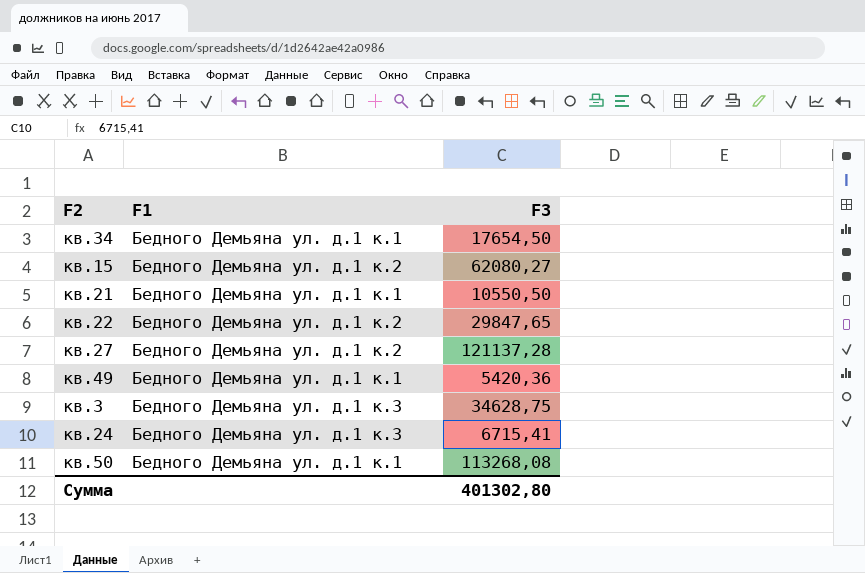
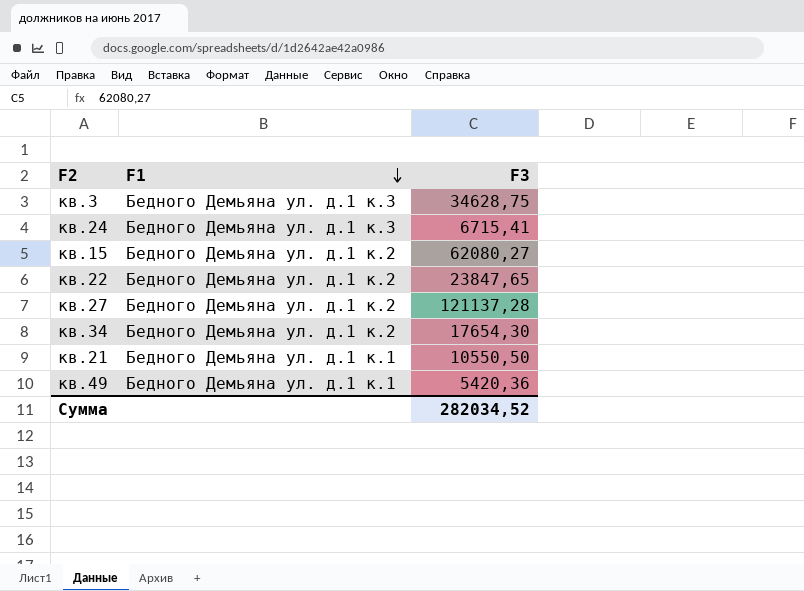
row order: none -> F1 descending
row кв.50: Бедного Демьяна ул. д.1 к.1 | 113268,08 -> none
кв.22 | F3: 29847,65 -> 23847,65
кв.34 | F1: Бедного Демьяна ул. д.1 к.1 -> Бедного Демьяна ул. д.1 к.2
кв.34 | F3: 17654,50 -> 17654,30
Сумма | F3: 401302,80 -> 282034,52

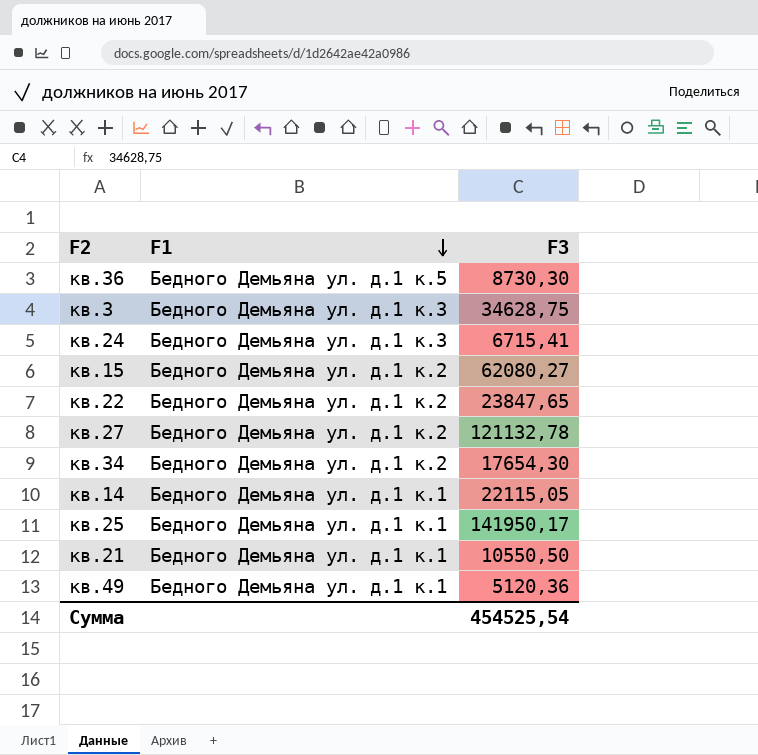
row кв.36: none -> Бедного Демьяна ул. д.1 к.5 | 8730,30
кв.27 | F3: 121137,28 -> 121132,78
row кв.14: none -> Бедного Демьяна ул. д.1 к.1 | 22115,05
row кв.25: none -> Бедного Демьяна ул. д.1 к.1 | 141950,17
кв.49 | F3: 5420,36 -> 5120,36
Сумма | F3: 282034,52 -> 454525,54

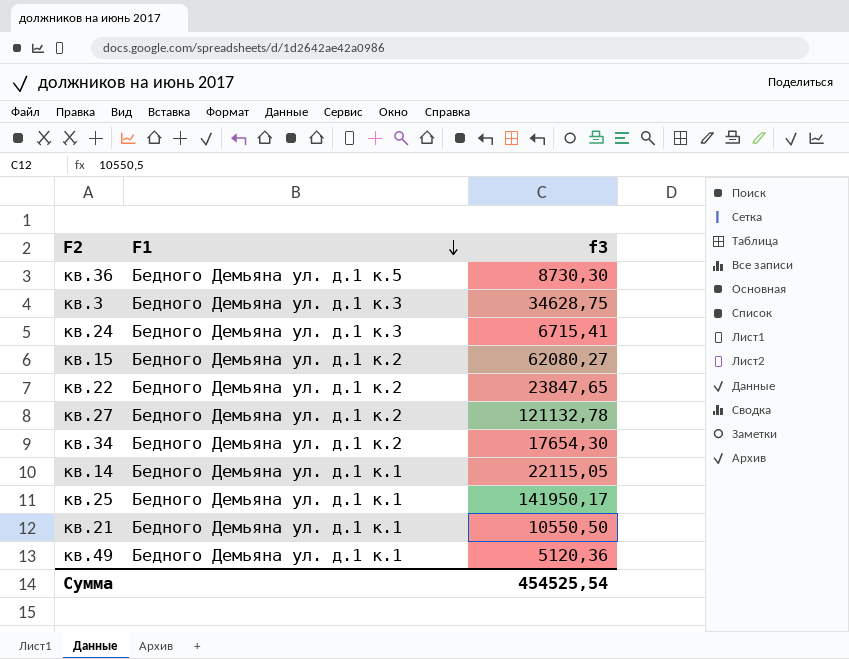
column name: F3 -> f3

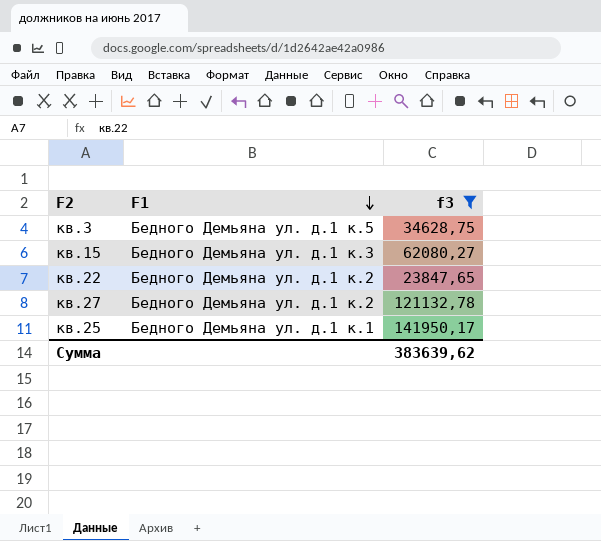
filter: none -> f3 >= 23847,65
кв.3 | F1: Бедного Демьяна ул. д.1 к.3 -> Бедного Демьяна ул. д.1 к.5
кв.15 | F1: Бедного Демьяна ул. д.1 к.2 -> Бедного Демьяна ул. д.1 к.3
Сумма | f3: 454525,54 -> 383639,62

